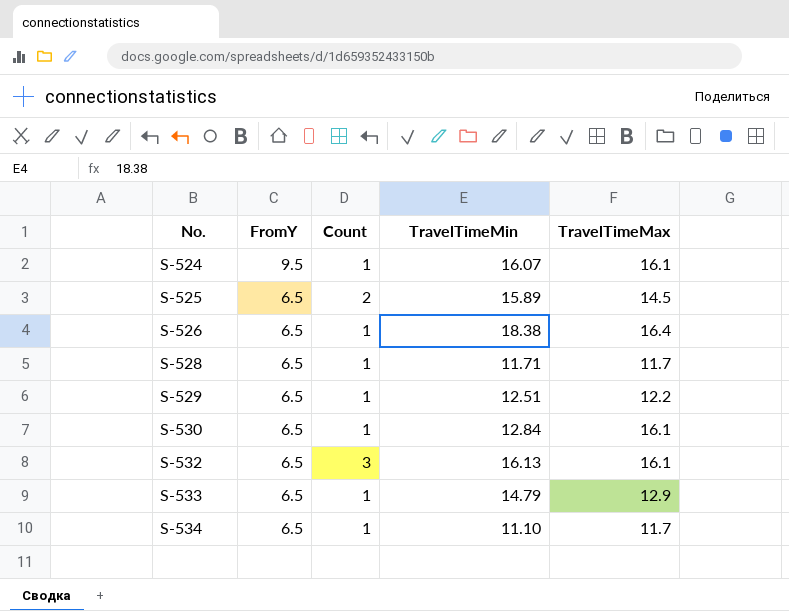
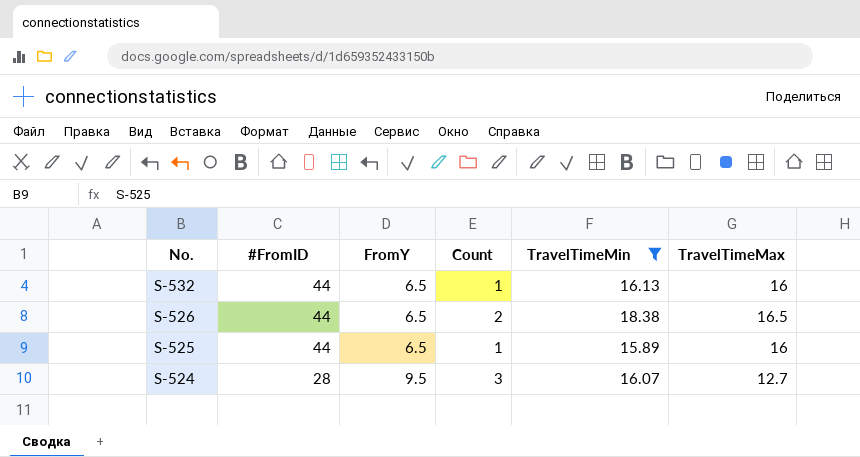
filter: none -> TravelTimeMin >= 15.89
row order: No. ascending -> No. descending
column #FromID | position: none -> 2
S-532 | Count: 3 -> 1
S-532 | TravelTimeMax: 16.1 -> 16
S-526 | Count: 1 -> 2
S-526 | TravelTimeMax: 16.4 -> 16.5
S-525 | Count: 2 -> 1
S-525 | TravelTimeMax: 14.5 -> 16
S-524 | Count: 1 -> 3
S-524 | TravelTimeMax: 16.1 -> 12.7

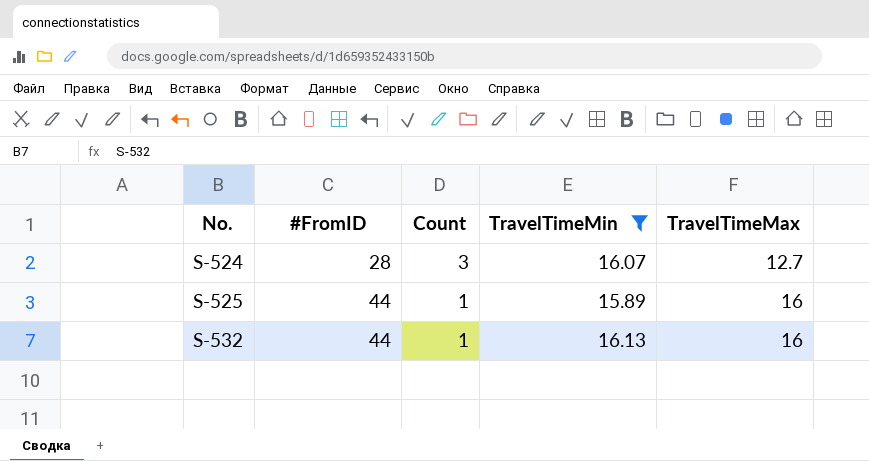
row order: No. descending -> No. ascending
column FromY | position: 3 -> none
row S-526: 44 | 6.5 | 2 | 18.38 | 16.5 -> none

